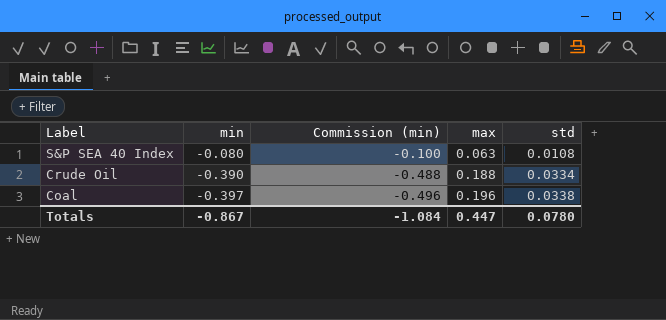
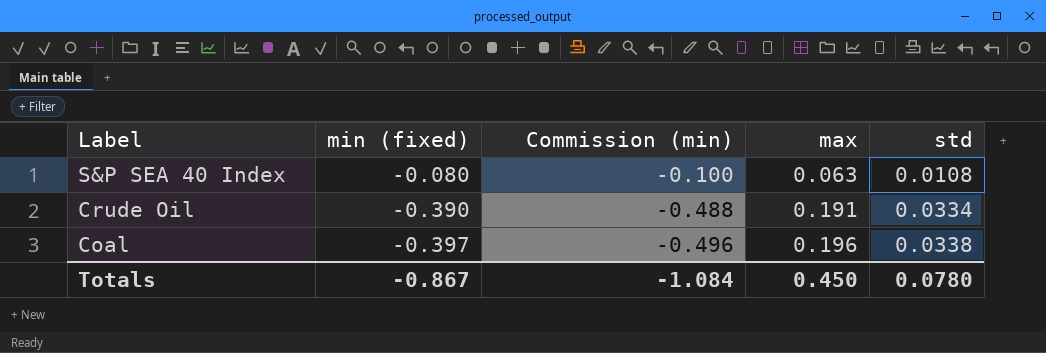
column name: min -> min (fixed)
Crude Oil | max: 0.188 -> 0.191
Totals | max: 0.447 -> 0.450

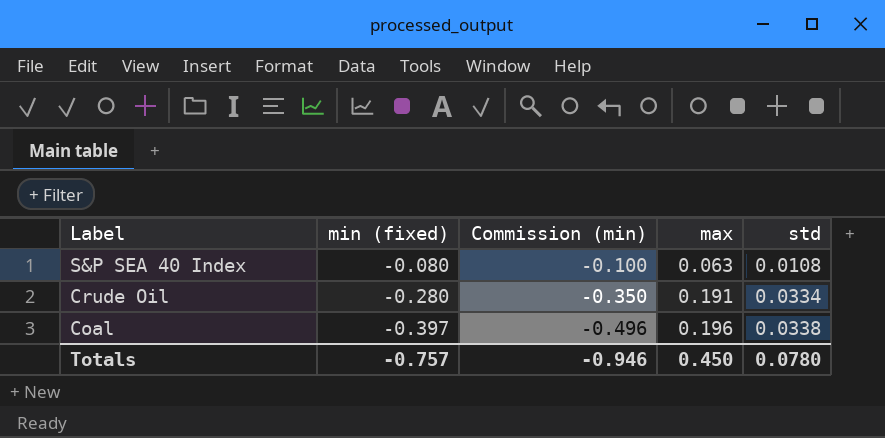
Crude Oil | min (fixed): -0.390 -> -0.280
Crude Oil | Commission (min): -0.488 -> -0.350
Totals | min (fixed): -0.867 -> -0.757
Totals | Commission (min): -1.084 -> -0.946

